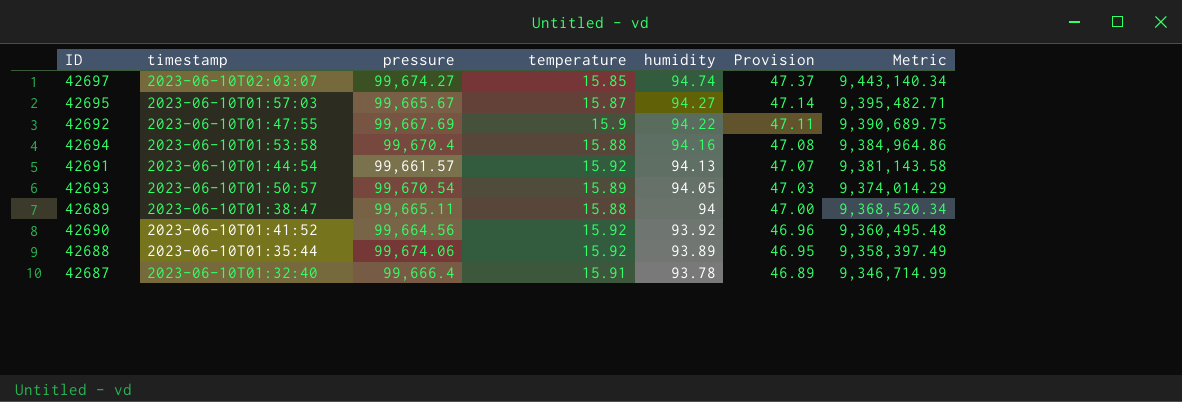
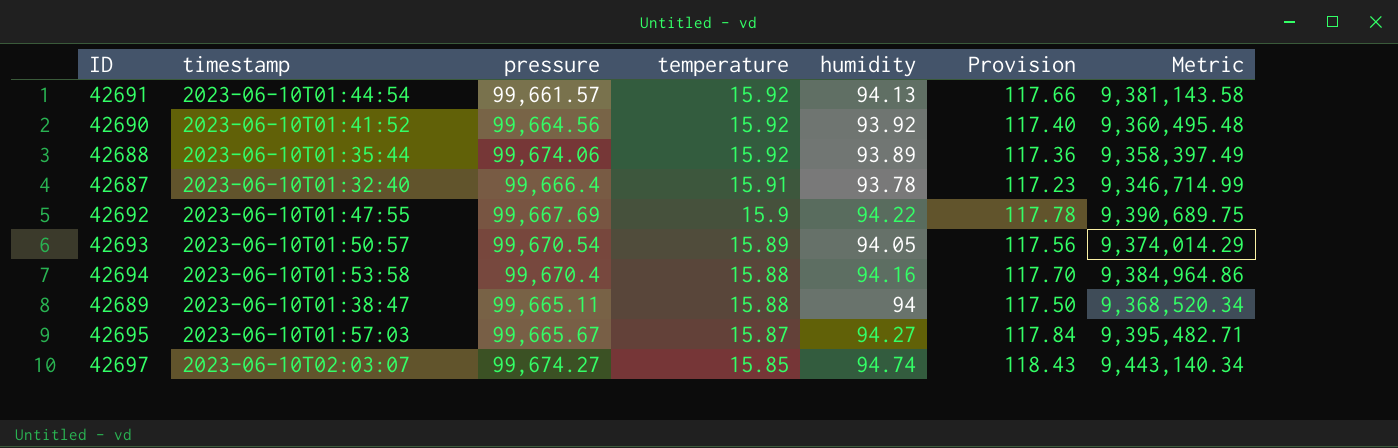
row order: humidity descending -> temperature descending
column Provision | formula: [humidity] * 0.5 -> [humidity] * 1.25

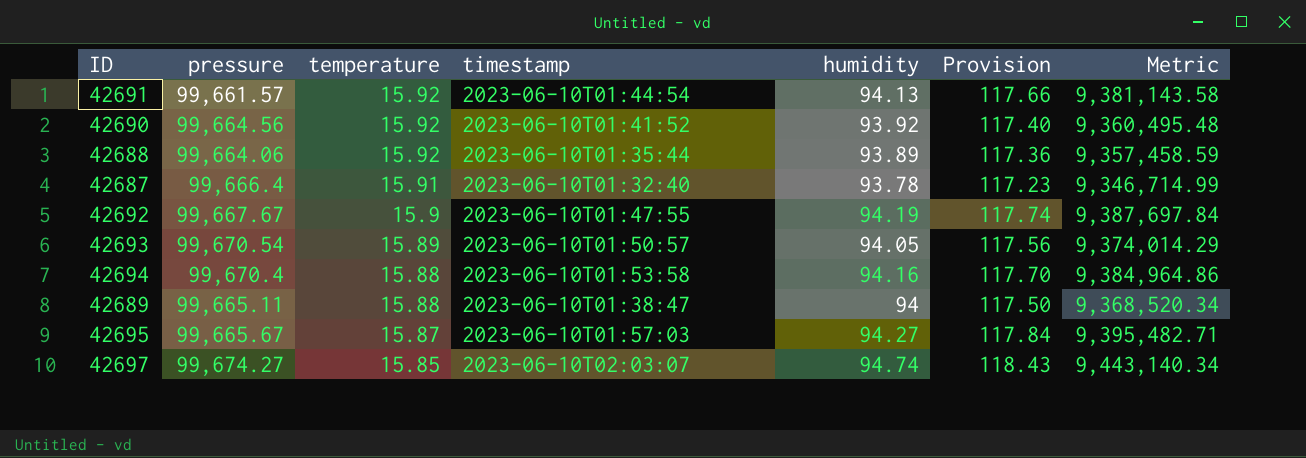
column timestamp | position: 2 -> 4
42688 | pressure: 99,674.06 -> 99,664.06
42688 | Metric: 9,358,397.49 -> 9,357,458.59
42692 | pressure: 99,667.69 -> 99,667.67
42692 | humidity: 94.22 -> 94.19
42692 | Provision: 117.78 -> 117.74
42692 | Metric: 9,390,689.75 -> 9,387,697.84

